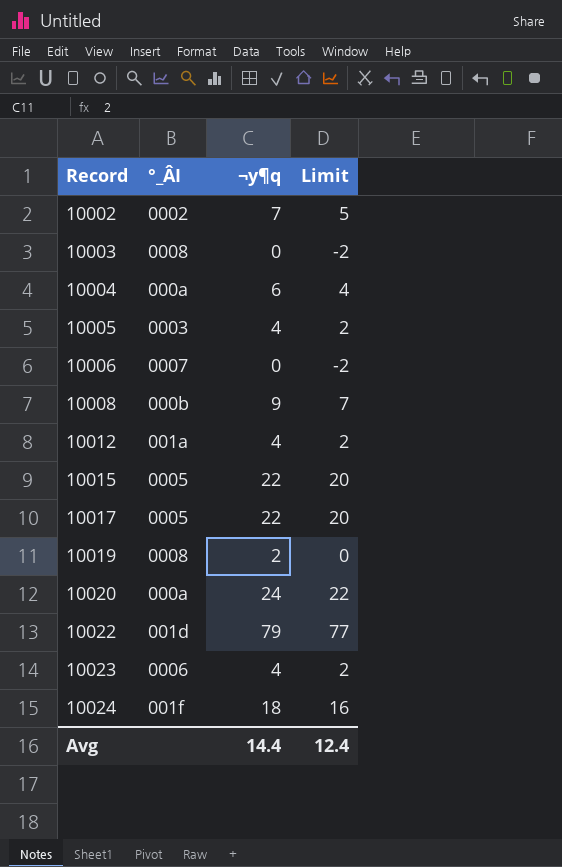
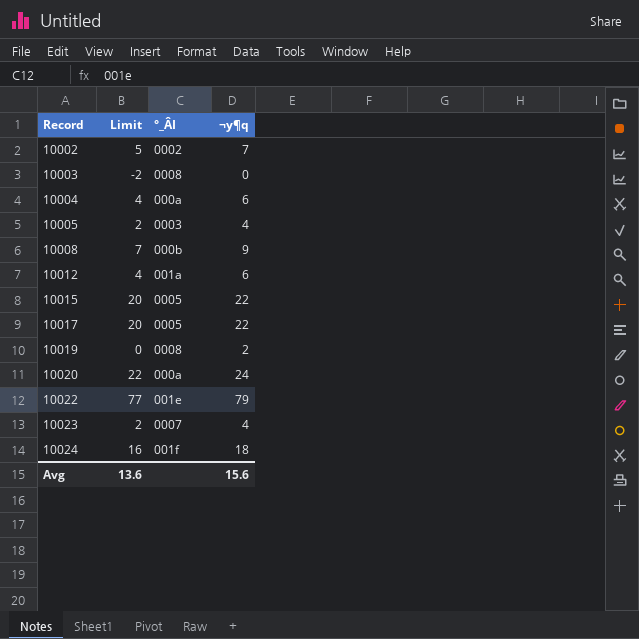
column Limit | position: 4 -> 2
row 10006: 0007 | 0 | -2 -> none
10012 | Limit: 2 -> 4
10012 | ¬y¶q: 4 -> 6
10022 | °_ÂI: 001d -> 001e
10023 | °_ÂI: 0006 -> 0007
Avg | Limit: 12.4 -> 13.6
Avg | ¬y¶q: 14.4 -> 15.6

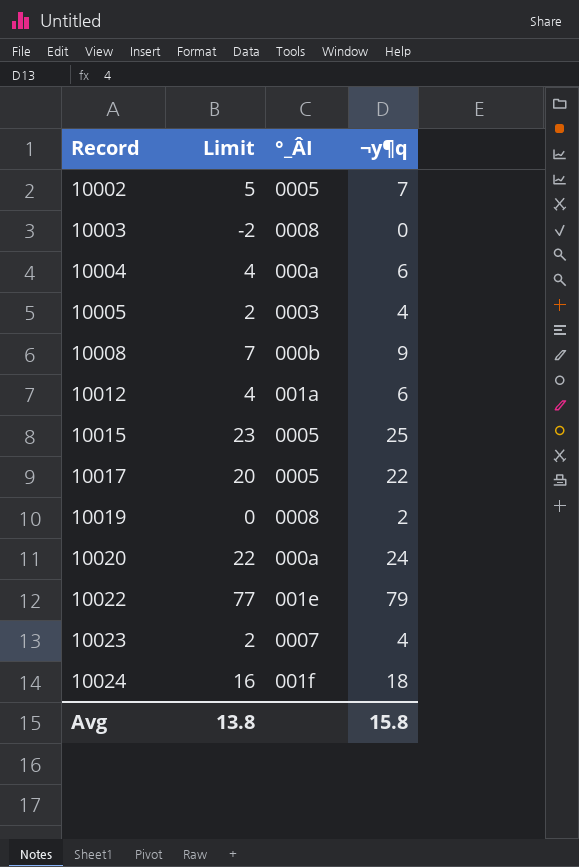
10002 | °_ÂI: 0002 -> 0005
10015 | Limit: 20 -> 23
10015 | ¬y¶q: 22 -> 25
Avg | Limit: 13.6 -> 13.8
Avg | ¬y¶q: 15.6 -> 15.8

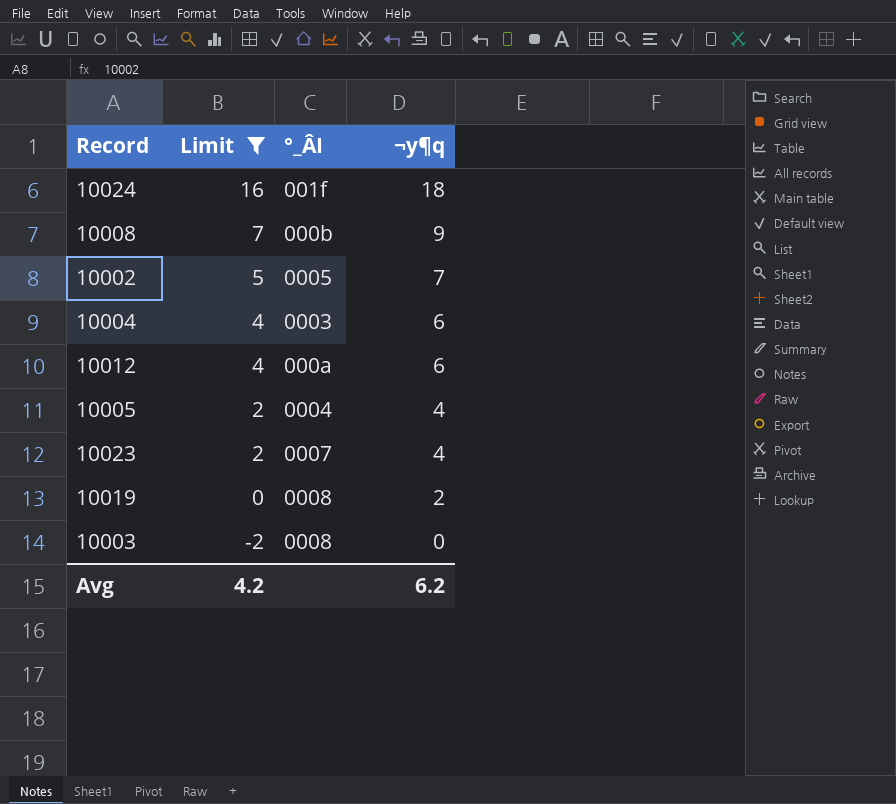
filter: none -> Limit <= 16
row order: Record ascending -> Limit descending
10004 | °_ÂI: 000a -> 0003
10012 | °_ÂI: 001a -> 000a
10005 | °_ÂI: 0003 -> 0004
Avg | Limit: 13.8 -> 4.2
Avg | ¬y¶q: 15.8 -> 6.2

